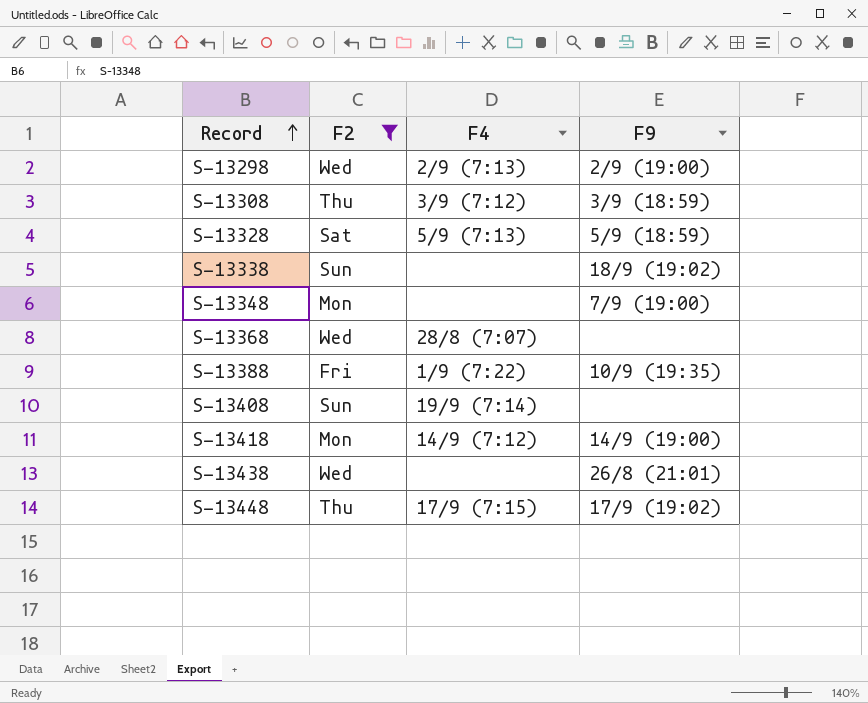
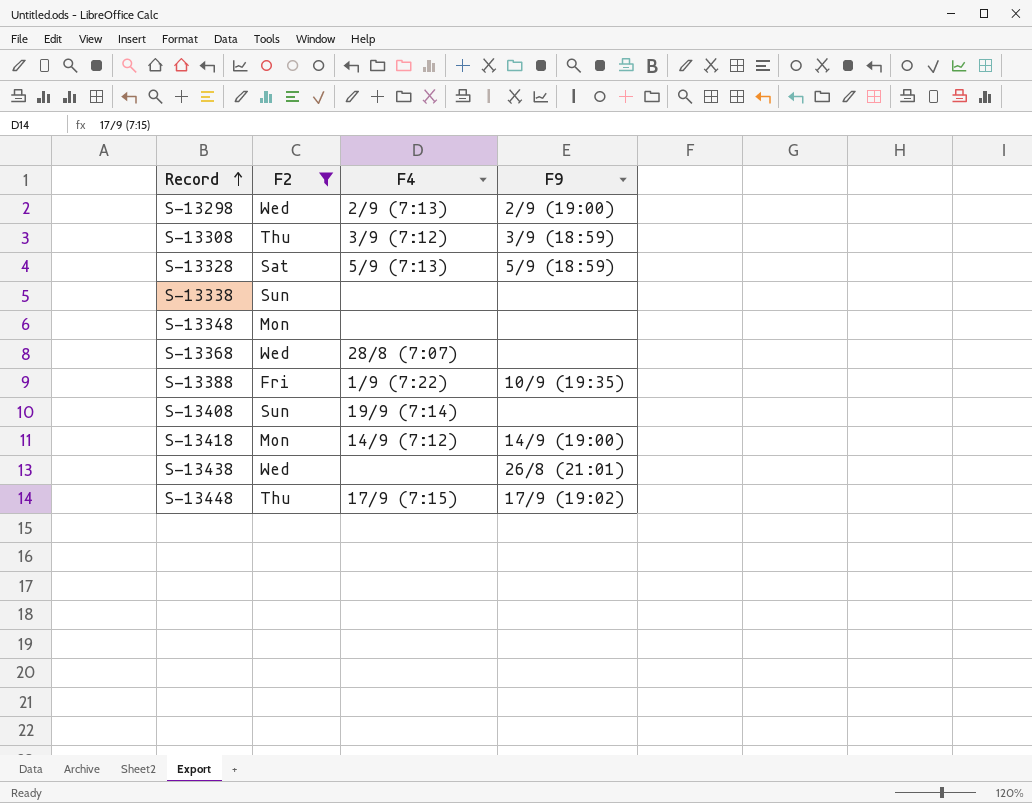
S-13338 | F9: 18/9 (19:02) -> none
S-13348 | F9: 7/9 (19:00) -> none

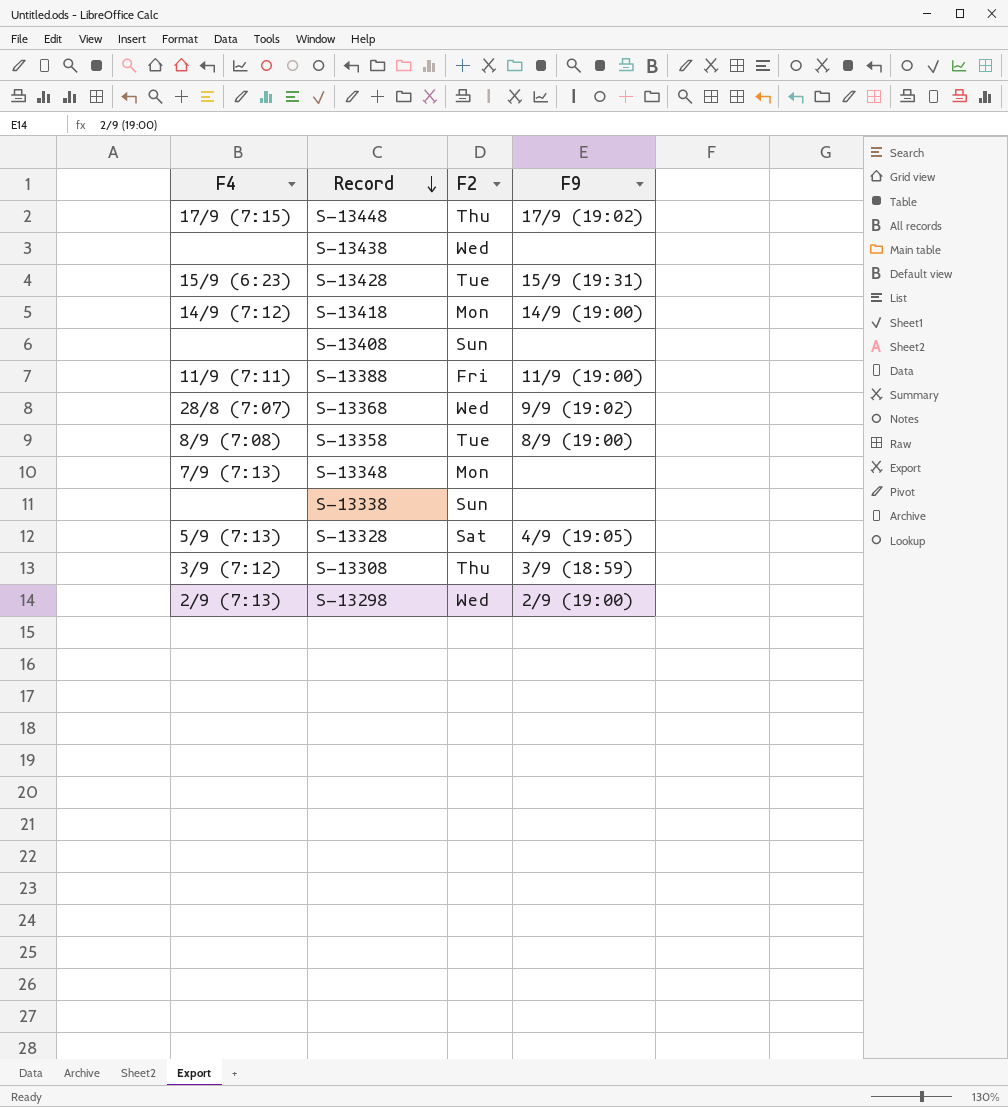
filter: F2 != Tue -> none
row order: Record ascending -> Record descending
column F4 | position: 3 -> 1
S-13438 | F9: 26/8 (21:01) -> none
S-13408 | F4: 19/9 (7:14) -> none
S-13388 | F4: 1/9 (7:22) -> 11/9 (7:11)
S-13388 | F9: 10/9 (19:35) -> 11/9 (19:00)
S-13368 | F9: none -> 9/9 (19:02)
S-13348 | F4: none -> 7/9 (7:13)
S-13328 | F9: 5/9 (18:59) -> 4/9 (19:05)

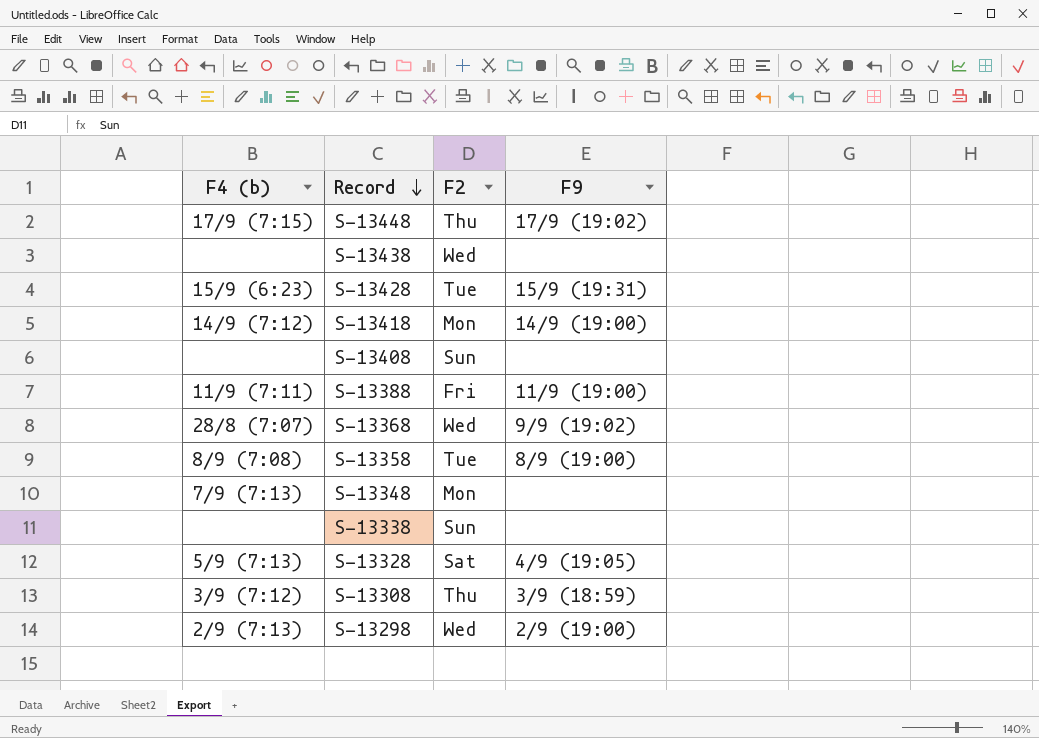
column name: F4 -> F4 (b)

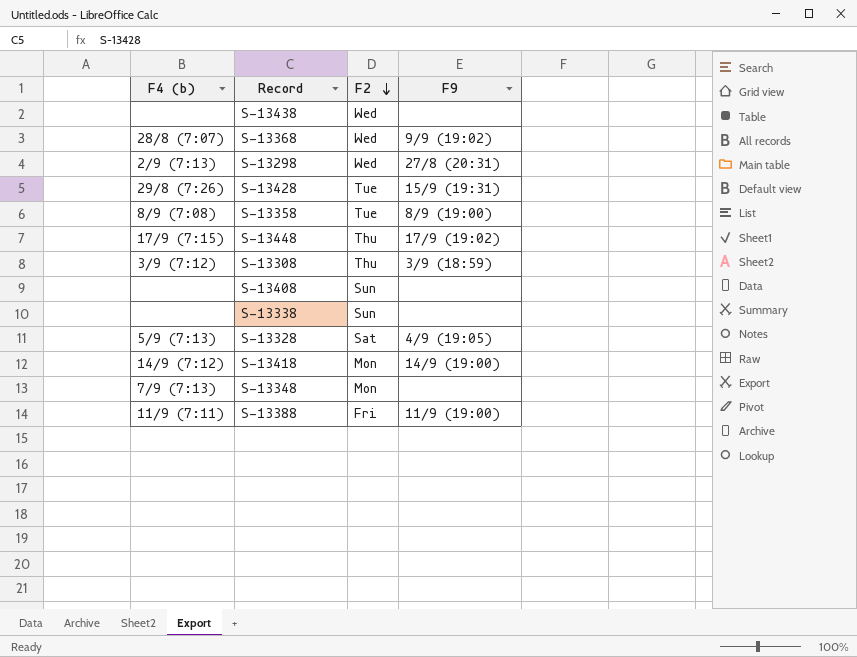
row order: Record descending -> F2 descending
S-13298 | F9: 2/9 (19:00) -> 27/8 (20:31)
S-13428 | F4 (b): 15/9 (6:23) -> 29/8 (7:26)

